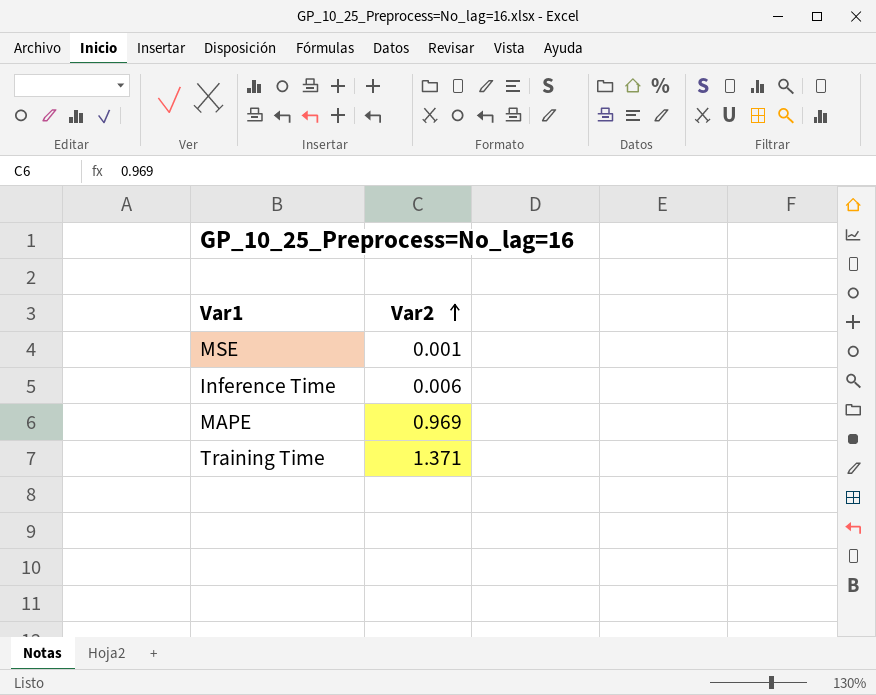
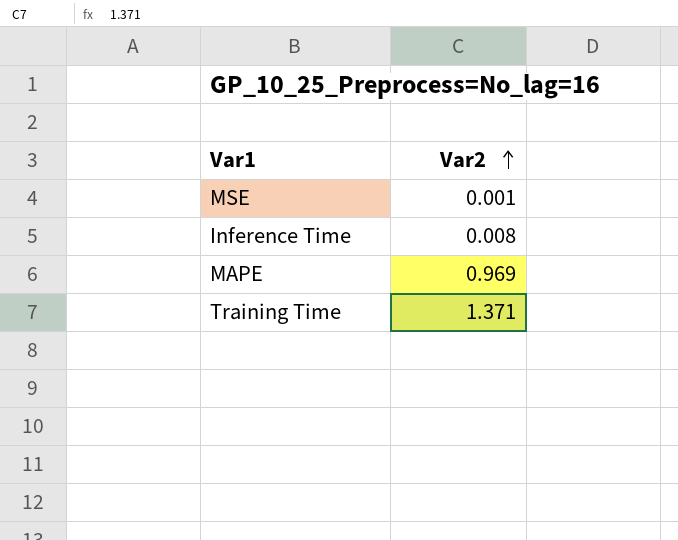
Inference Time | Var2: 0.006 -> 0.008

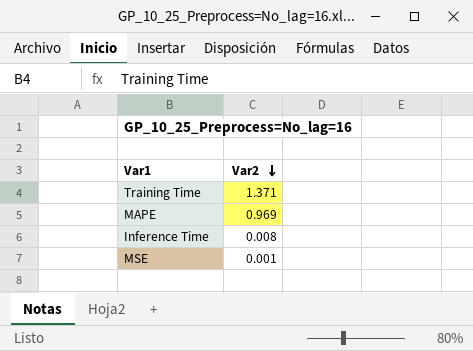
row order: Var2 ascending -> Var2 descending

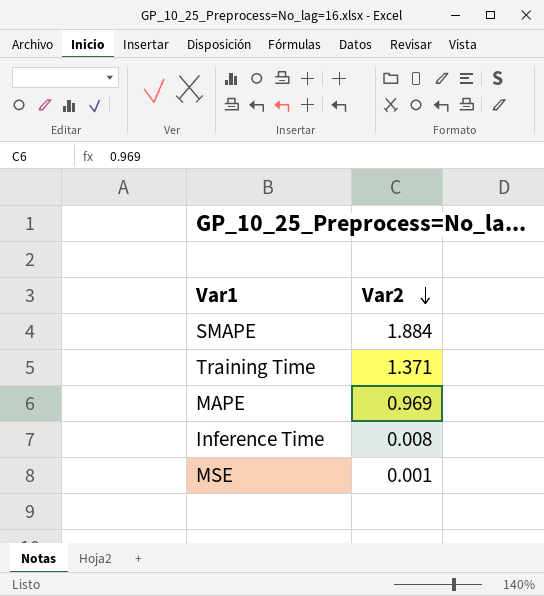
row SMAPE: none -> 1.884

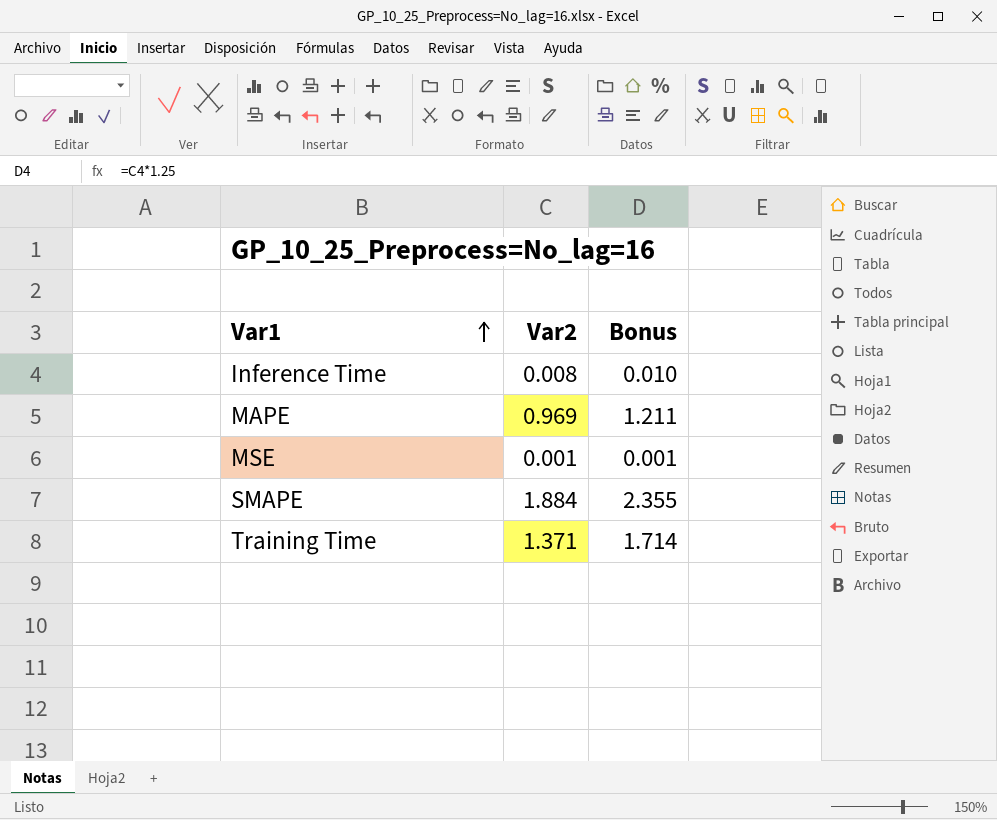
row order: Var2 descending -> Var1 ascending
column Bonus | formula: none -> [Var2] * 1.25

